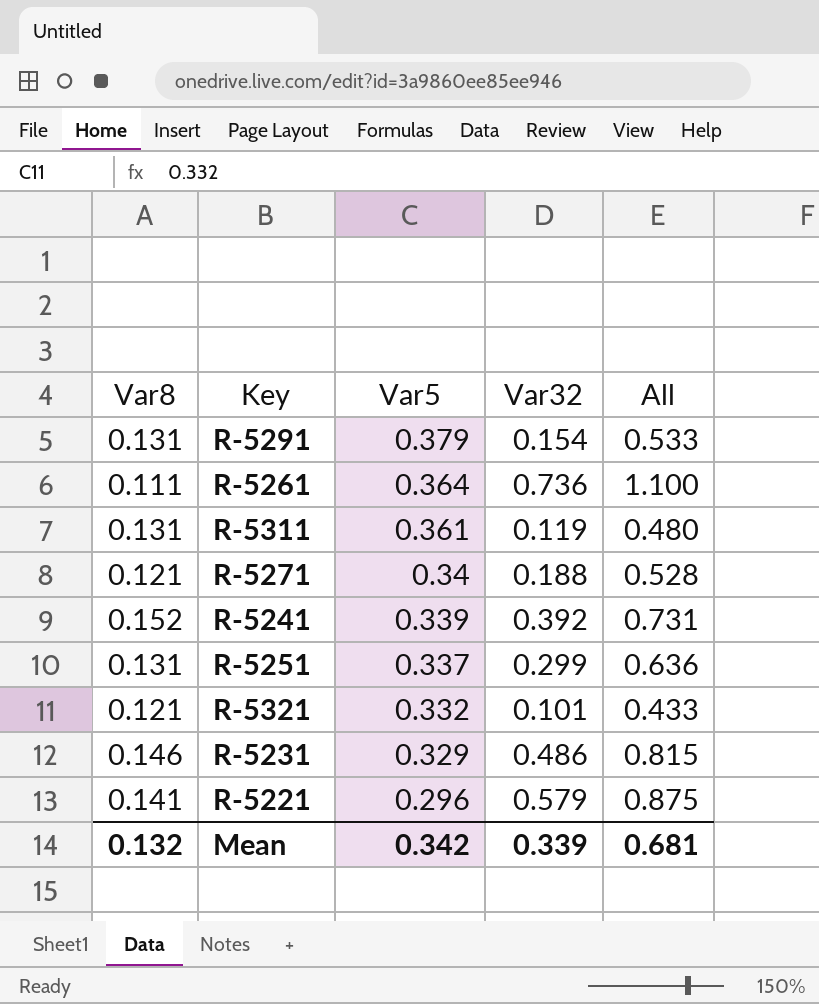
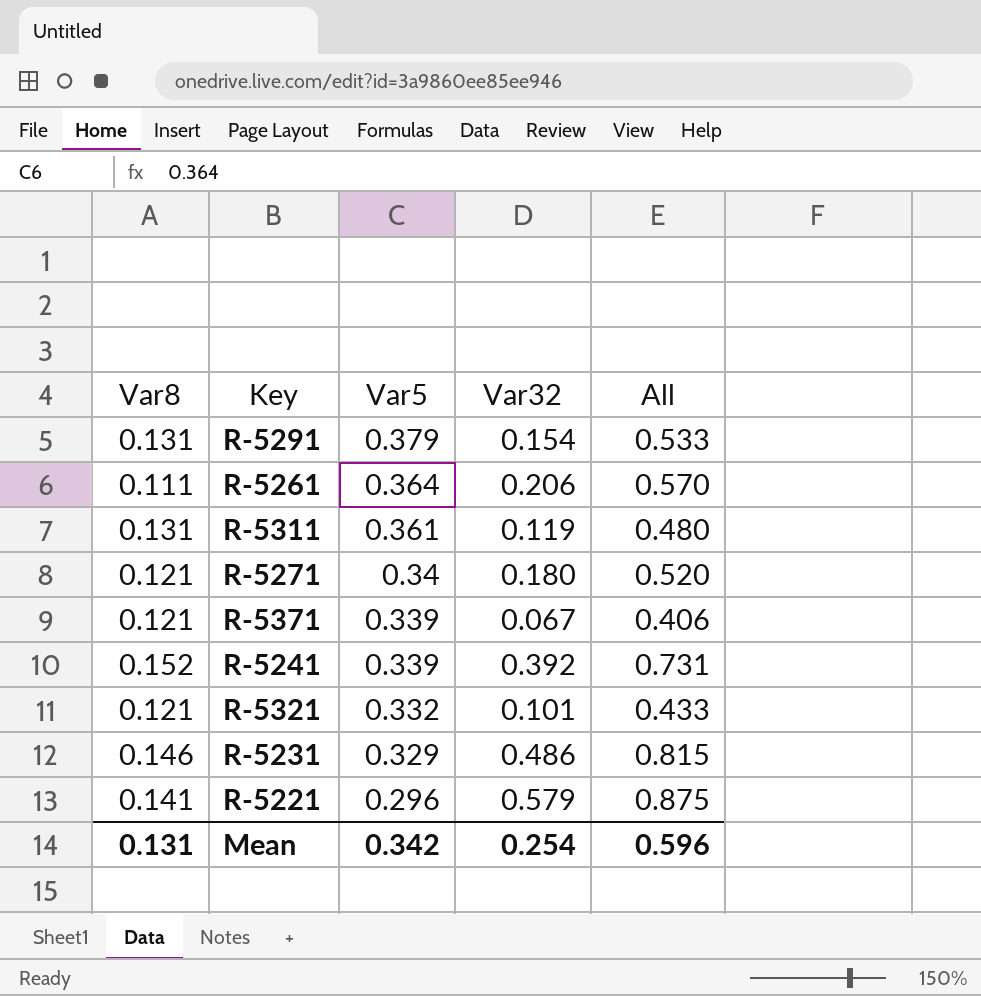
row R-5251: 0.131 | 0.337 | 0.299 | 0.636 -> none
R-5261 | Var32: 0.736 -> 0.206
R-5261 | All: 1.100 -> 0.570
R-5271 | Var32: 0.188 -> 0.180
R-5271 | All: 0.528 -> 0.520
row R-5371: none -> 0.121 | 0.339 | 0.067 | 0.406
Mean | Var8: 0.132 -> 0.131
Mean | Var32: 0.339 -> 0.254
Mean | All: 0.681 -> 0.596

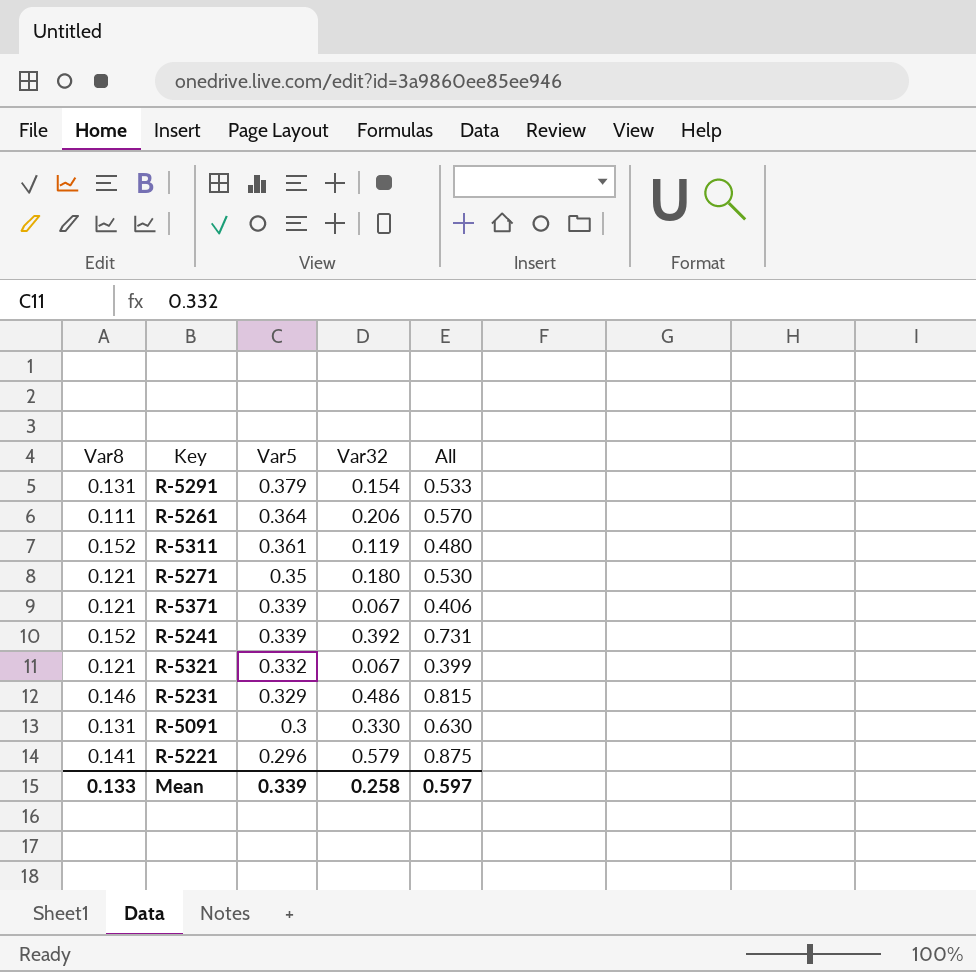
R-5311 | Var8: 0.131 -> 0.152
R-5271 | Var5: 0.34 -> 0.35
R-5271 | All: 0.520 -> 0.530
R-5321 | Var32: 0.101 -> 0.067
R-5321 | All: 0.433 -> 0.399
row R-5091: none -> 0.131 | 0.3 | 0.330 | 0.630
Mean | Var8: 0.131 -> 0.133
Mean | Var5: 0.342 -> 0.339
Mean | Var32: 0.254 -> 0.258
Mean | All: 0.596 -> 0.597

